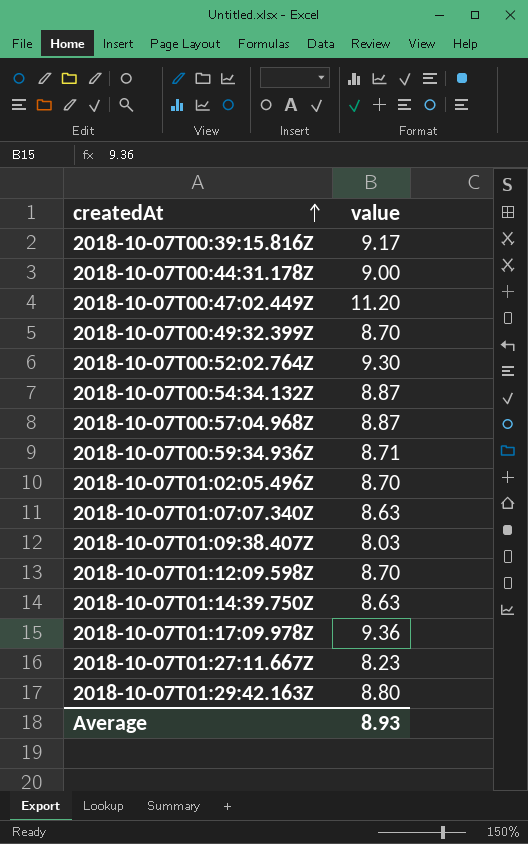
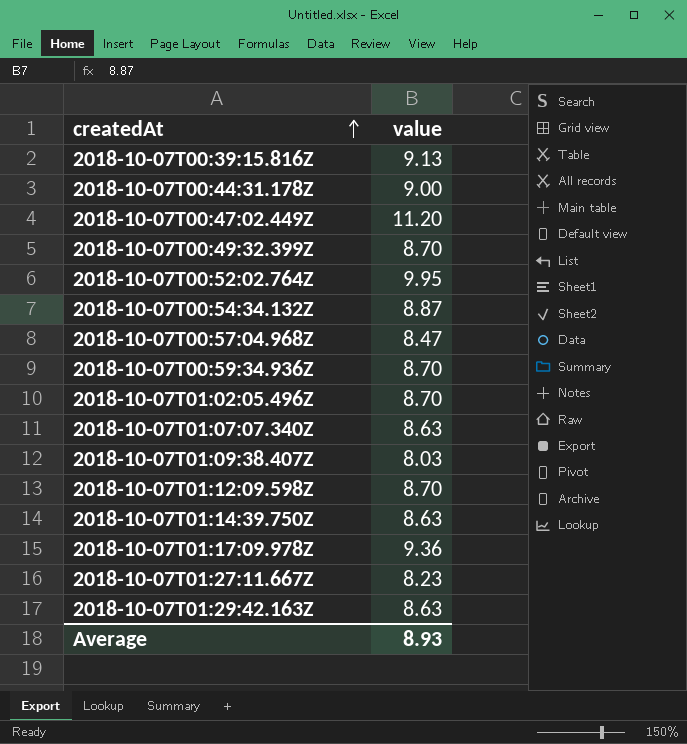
2018-10-07T00:39:15.816Z | value: 9.17 -> 9.13
2018-10-07T00:52:02.764Z | value: 9.30 -> 9.95
2018-10-07T00:57:04.968Z | value: 8.87 -> 8.47
2018-10-07T00:59:34.936Z | value: 8.71 -> 8.70
2018-10-07T01:29:42.163Z | value: 8.80 -> 8.63

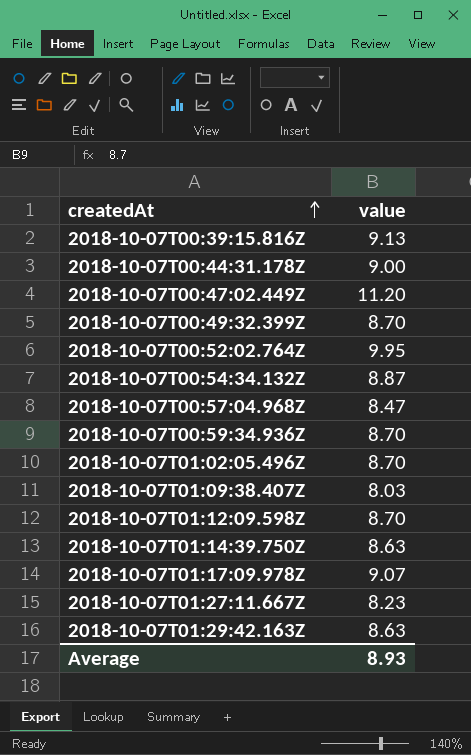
row 2018-10-07T01:07:07.340Z: 8.63 -> none
2018-10-07T01:17:09.978Z | value: 9.36 -> 9.07

